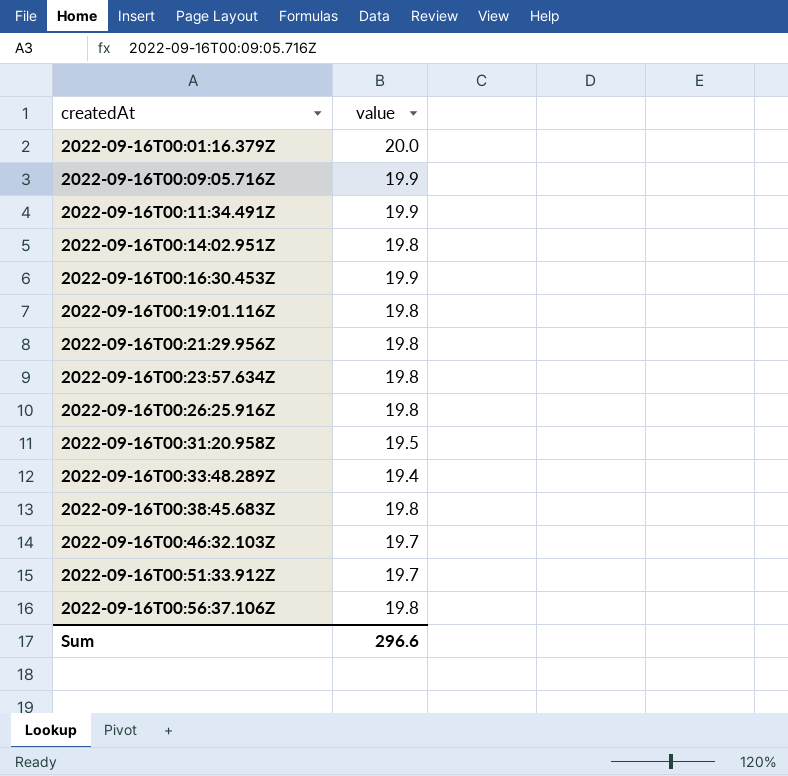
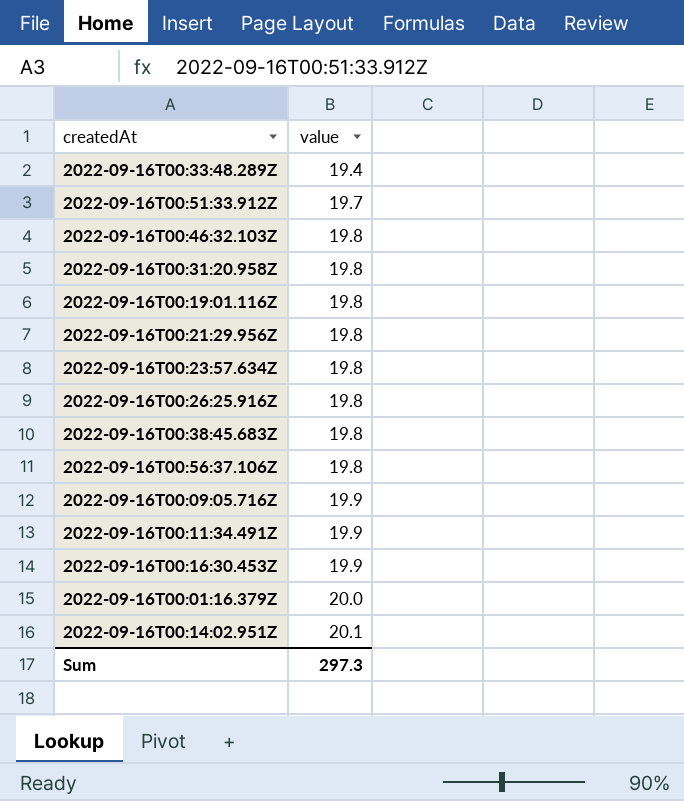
row order: createdAt ascending -> value ascending
2022-09-16T00:46:32.103Z | value: 19.7 -> 19.8
2022-09-16T00:31:20.958Z | value: 19.5 -> 19.8
2022-09-16T00:14:02.951Z | value: 19.8 -> 20.1
Sum | value: 296.6 -> 297.3

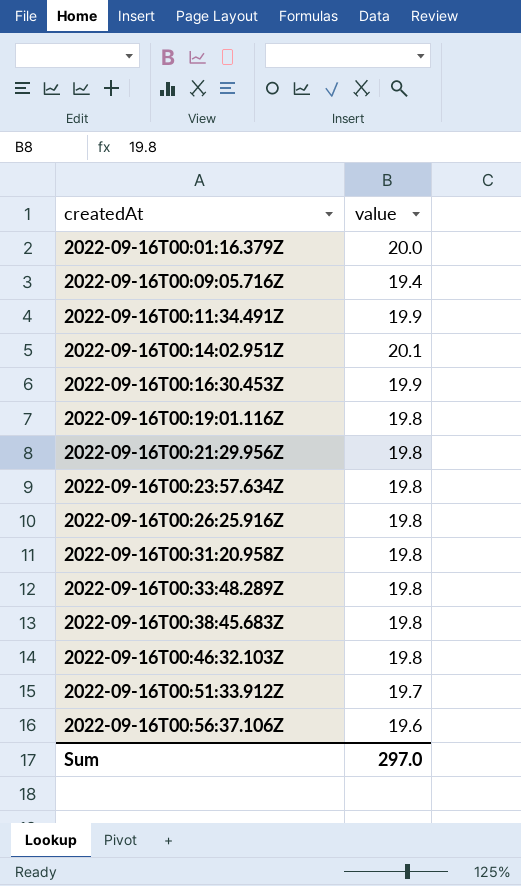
row order: value ascending -> createdAt ascending
2022-09-16T00:09:05.716Z | value: 19.9 -> 19.4
2022-09-16T00:33:48.289Z | value: 19.4 -> 19.8
2022-09-16T00:56:37.106Z | value: 19.8 -> 19.6
Sum | value: 297.3 -> 297.0

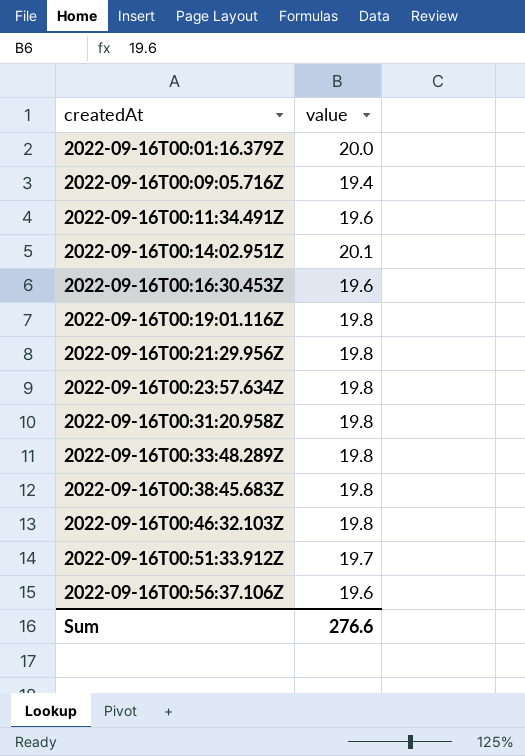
row 2022-09-16T00:26:25.916Z: 19.8 -> none
2022-09-16T00:11:34.491Z | value: 19.9 -> 19.6
2022-09-16T00:16:30.453Z | value: 19.9 -> 19.6
Sum | value: 297.0 -> 276.6

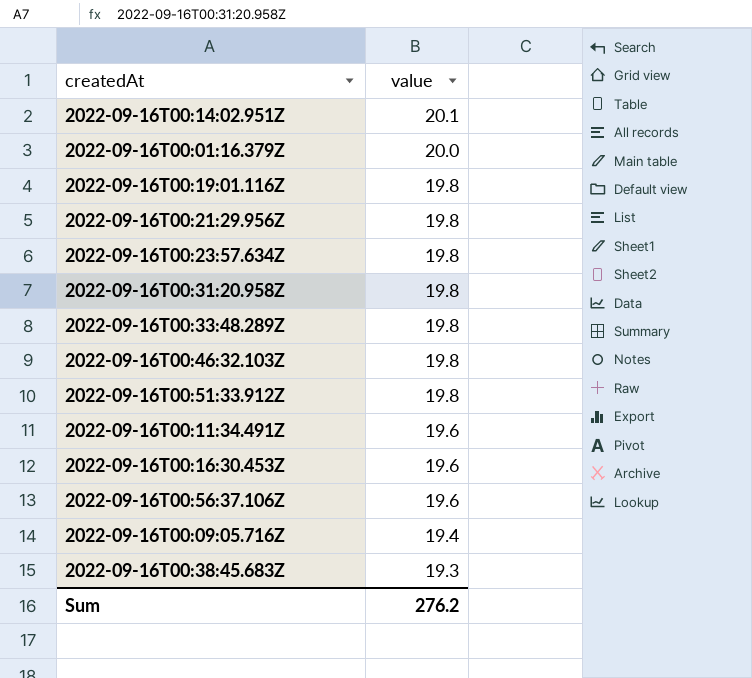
row order: createdAt ascending -> value descending
2022-09-16T00:51:33.912Z | value: 19.7 -> 19.8
2022-09-16T00:38:45.683Z | value: 19.8 -> 19.3
Sum | value: 276.6 -> 276.2

